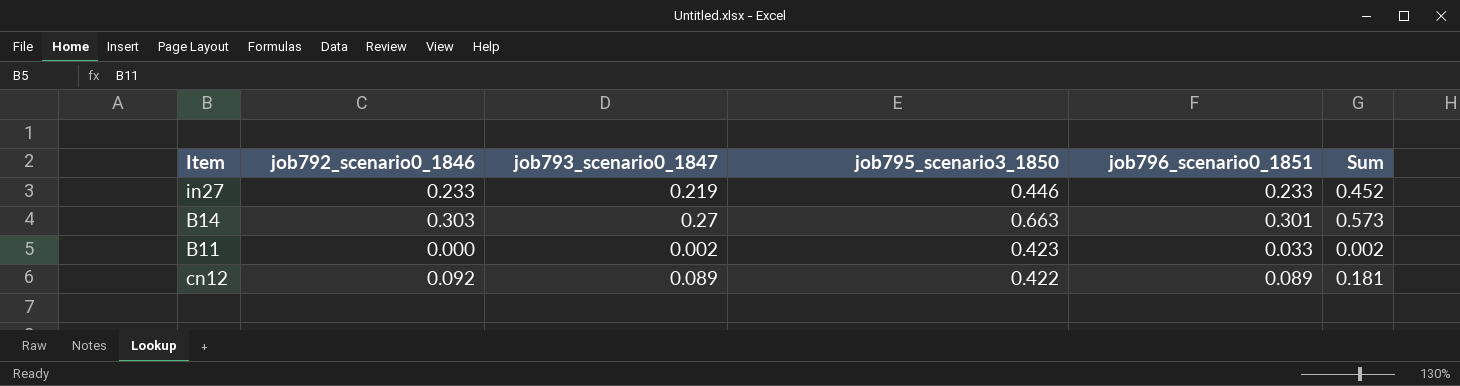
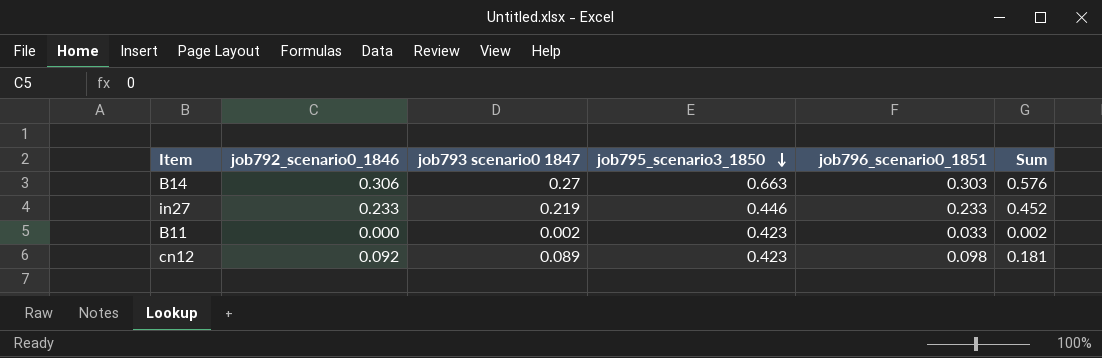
row order: none -> job795_scenario3_1850 descending
column name: job793_scenario0_1847 -> job793 scenario0 1847
B14 | job792_scenario0_1846: 0.303 -> 0.306
B14 | job796_scenario0_1851: 0.301 -> 0.303
B14 | Sum: 0.573 -> 0.576
cn12 | job795_scenario3_1850: 0.422 -> 0.423
cn12 | job796_scenario0_1851: 0.089 -> 0.098

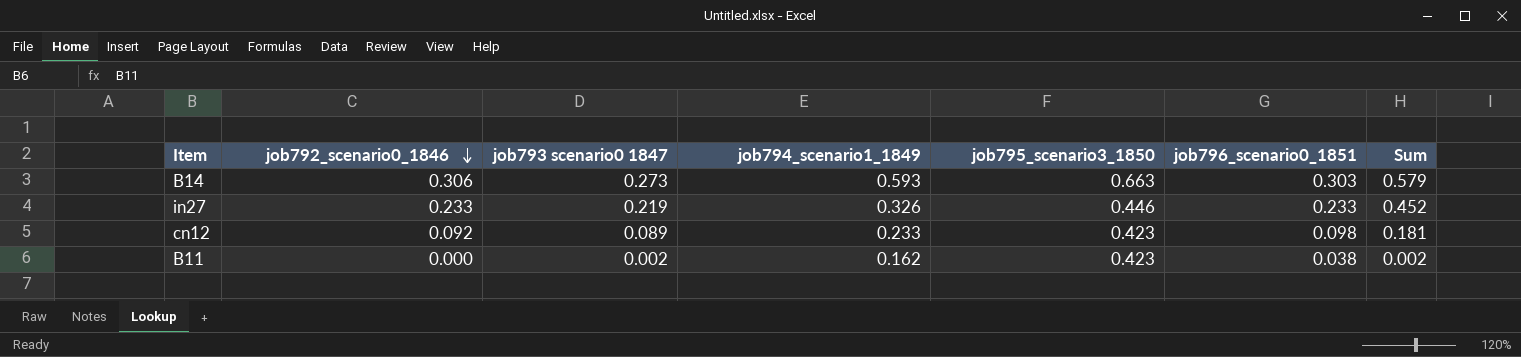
row order: job795_scenario3_1850 descending -> job792_scenario0_1846 descending
column job794_scenario1_1849 | position: none -> 4
B14 | job793 scenario0 1847: 0.27 -> 0.273
B14 | Sum: 0.576 -> 0.579
B11 | job796_scenario0_1851: 0.033 -> 0.038

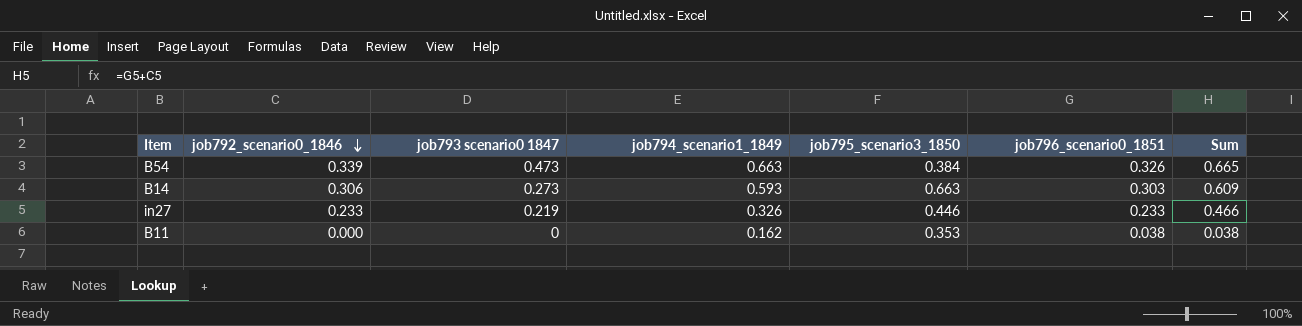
column Sum | formula: [job792_scenario0_1846] + [job793 scenario0 1847] -> [job792_scenario0_1846] + [job796_scenario0_1851]
row cn12: 0.092 | 0.089 | 0.233 | 0.423 | 0.098 | 0.181 -> none
row B54: none -> 0.339 | 0.473 | 0.663 | 0.384 | 0.326 | 0.665
B11 | job793 scenario0 1847: 0.002 -> 0
B11 | job795_scenario3_1850: 0.423 -> 0.353

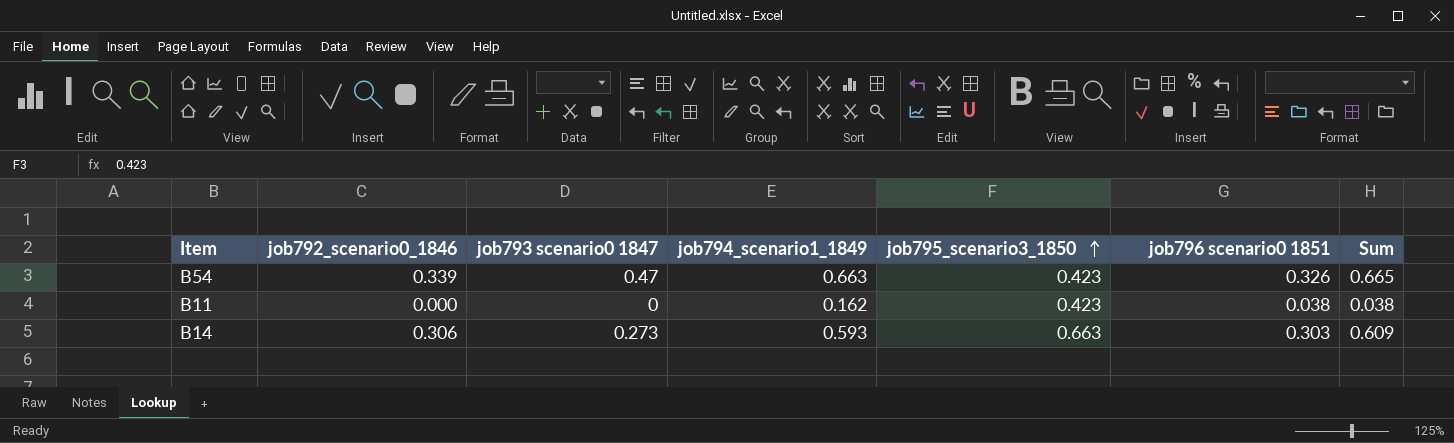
row order: job792_scenario0_1846 descending -> job795_scenario3_1850 ascending
column name: job796_scenario0_1851 -> job796 scenario0 1851
row in27: 0.233 | 0.219 | 0.326 | 0.446 | 0.233 | 0.466 -> none
B54 | job793 scenario0 1847: 0.473 -> 0.47
B54 | job795_scenario3_1850: 0.384 -> 0.423
B11 | job795_scenario3_1850: 0.353 -> 0.423

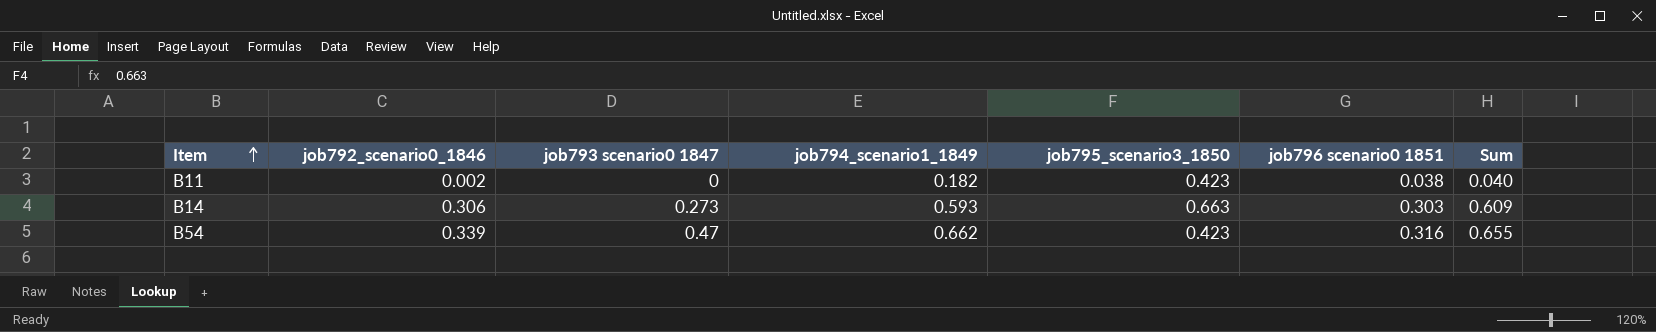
row order: job795_scenario3_1850 ascending -> Item ascending
B11 | job792_scenario0_1846: 0.000 -> 0.002
B11 | job794_scenario1_1849: 0.162 -> 0.182
B11 | Sum: 0.038 -> 0.040
B54 | job794_scenario1_1849: 0.663 -> 0.662
B54 | job796 scenario0 1851: 0.326 -> 0.316
B54 | Sum: 0.665 -> 0.655

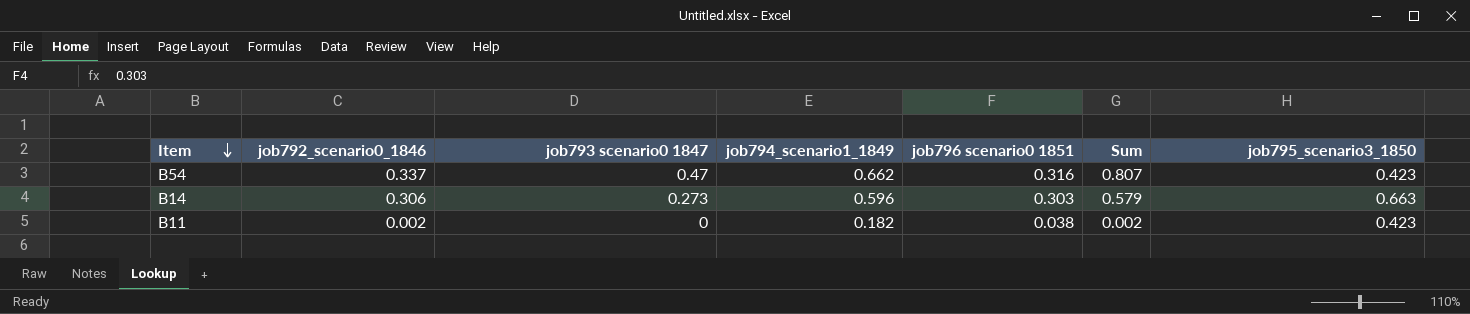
row order: Item ascending -> Item descending
column Sum | formula: [job792_scenario0_1846] + [job796 scenario0 1851] -> [job792_scenario0_1846] + [job793 scenario0 1847]
column job795_scenario3_1850 | position: 5 -> 7
B54 | job792_scenario0_1846: 0.339 -> 0.337
B14 | job794_scenario1_1849: 0.593 -> 0.596

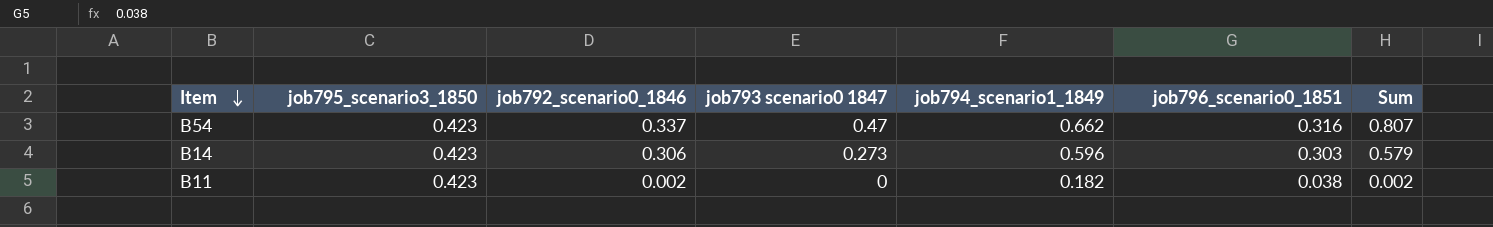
column job795_scenario3_1850 | position: 7 -> 2
column name: job796 scenario0 1851 -> job796_scenario0_1851
B14 | job795_scenario3_1850: 0.663 -> 0.423

